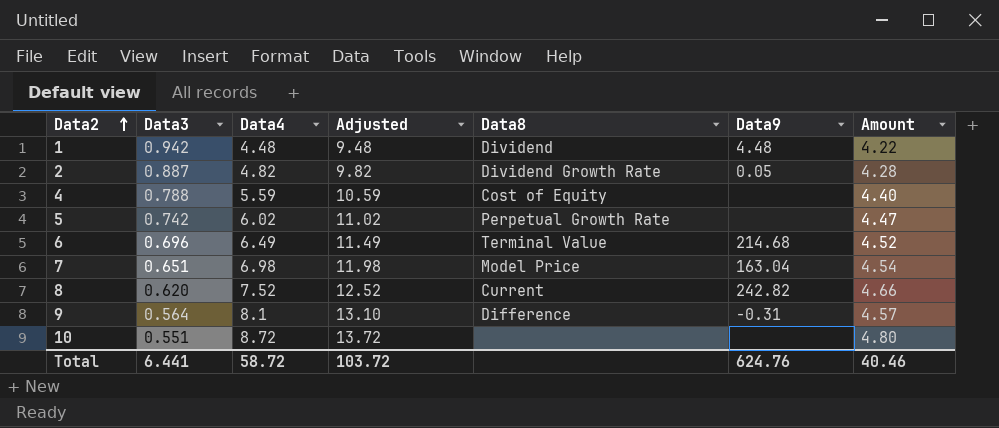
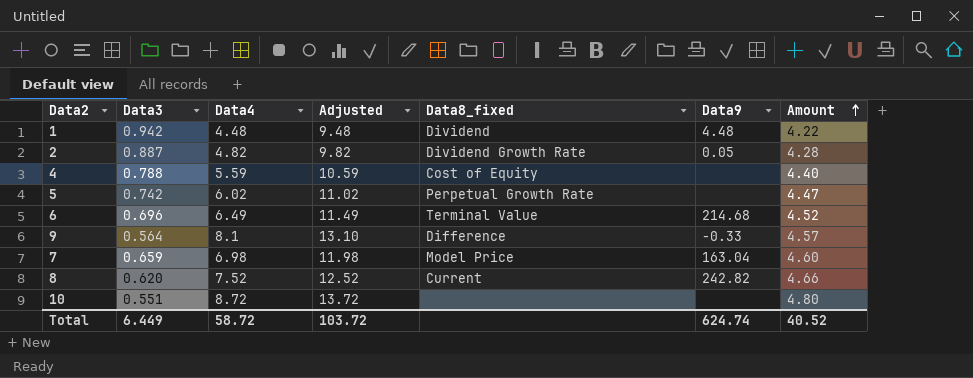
row order: Data2 ascending -> Amount ascending
column name: Data8 -> Data8_fixed
9 | Data9: -0.31 -> -0.33
7 | Data3: 0.651 -> 0.659
7 | Amount: 4.54 -> 4.60
Total | Data3: 6.441 -> 6.449
Total | Data9: 624.76 -> 624.74
Total | Amount: 40.46 -> 40.52

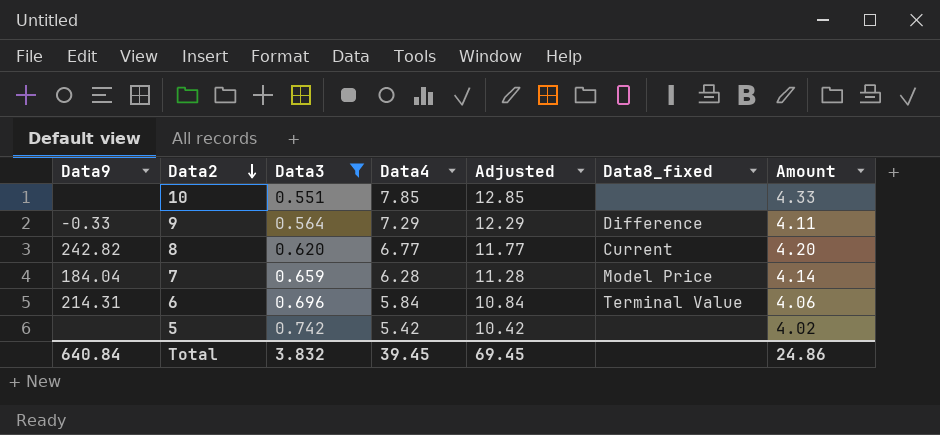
filter: none -> Data3 <= 0.742
row order: Amount ascending -> Data2 descending
column Data9 | position: 6 -> 1
10 | Data4: 8.72 -> 7.85
10 | Adjusted: 13.72 -> 12.85
10 | Amount: 4.80 -> 4.33
9 | Data4: 8.1 -> 7.29
9 | Adjusted: 13.10 -> 12.29
9 | Amount: 4.57 -> 4.11
8 | Data4: 7.52 -> 6.77
8 | Adjusted: 12.52 -> 11.77
8 | Amount: 4.66 -> 4.20
7 | Data9: 163.04 -> 184.04
7 | Data4: 6.98 -> 6.28
7 | Adjusted: 11.98 -> 11.28
7 | Amount: 4.60 -> 4.14
6 | Data9: 214.68 -> 214.31
6 | Data4: 6.49 -> 5.84
6 | Adjusted: 11.49 -> 10.84
6 | Amount: 4.52 -> 4.06
5 | Data4: 6.02 -> 5.42
5 | Adjusted: 11.02 -> 10.42
5 | Data8_fixed: Perpetual Growth Rate -> none
5 | Amount: 4.47 -> 4.02
Total | Data9: 624.74 -> 640.84
Total | Data3: 6.449 -> 3.832
Total | Data4: 58.72 -> 39.45
Total | Adjusted: 103.72 -> 69.45
Total | Amount: 40.52 -> 24.86

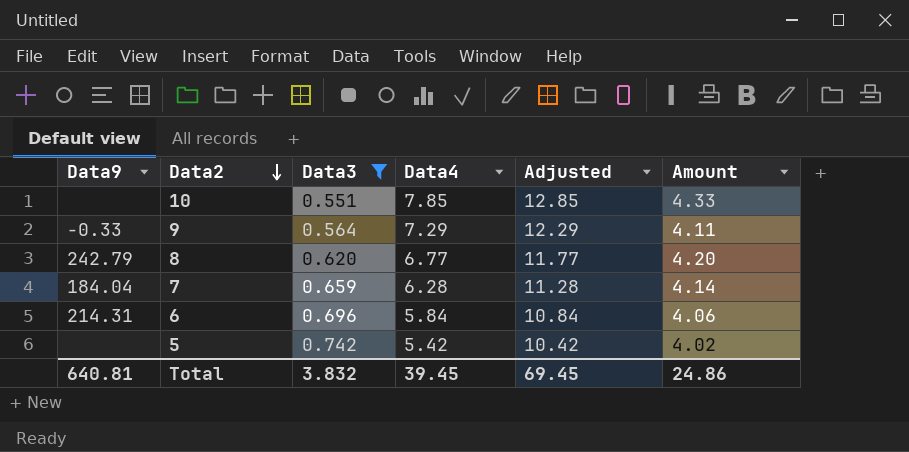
column Data8_fixed | position: 6 -> none
8 | Data9: 242.82 -> 242.79
Total | Data9: 640.84 -> 640.81

